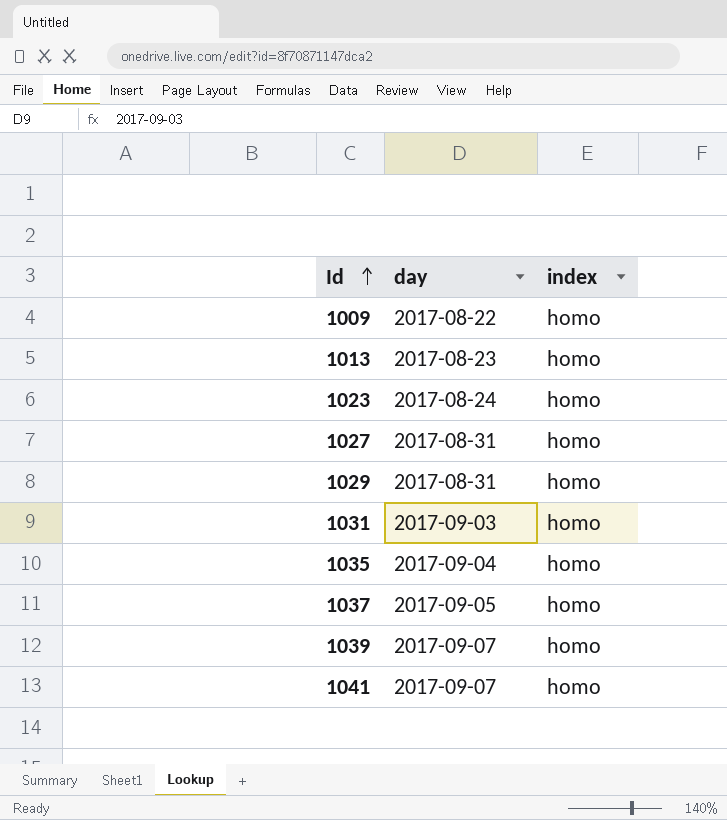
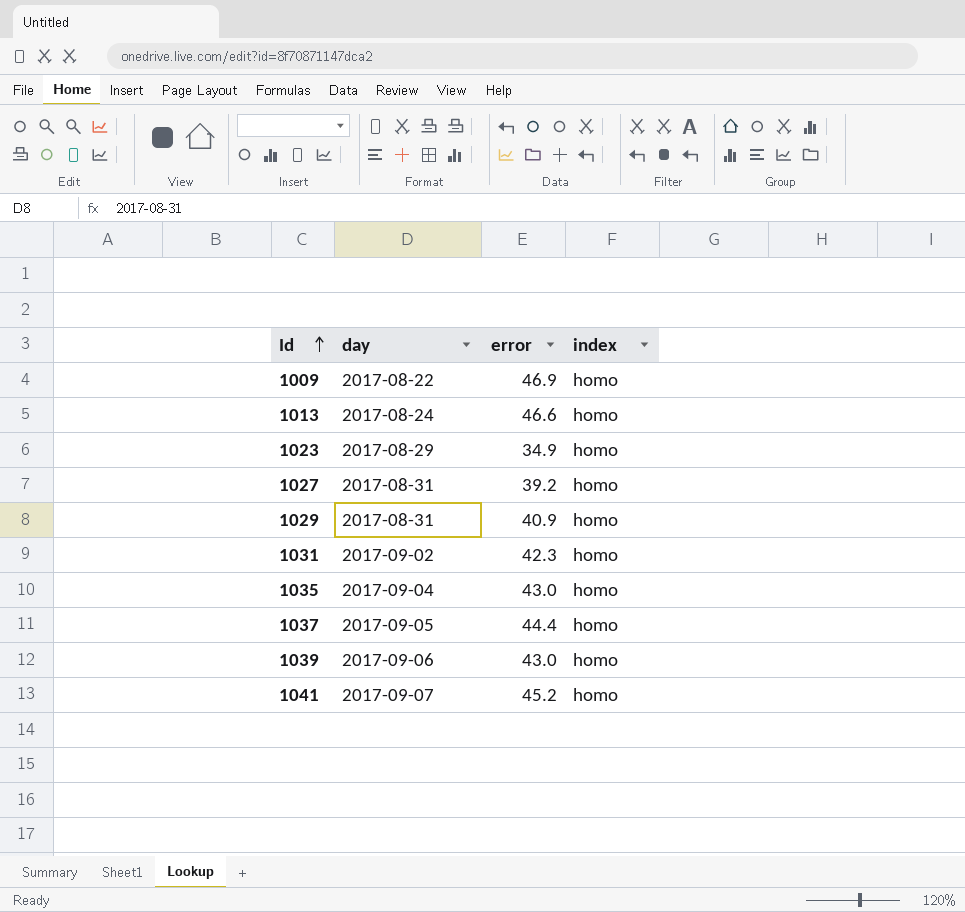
column error | position: none -> 3
1013 | day: 2017-08-23 -> 2017-08-24
1023 | day: 2017-08-24 -> 2017-08-29
1031 | day: 2017-09-03 -> 2017-09-02
1039 | day: 2017-09-07 -> 2017-09-06

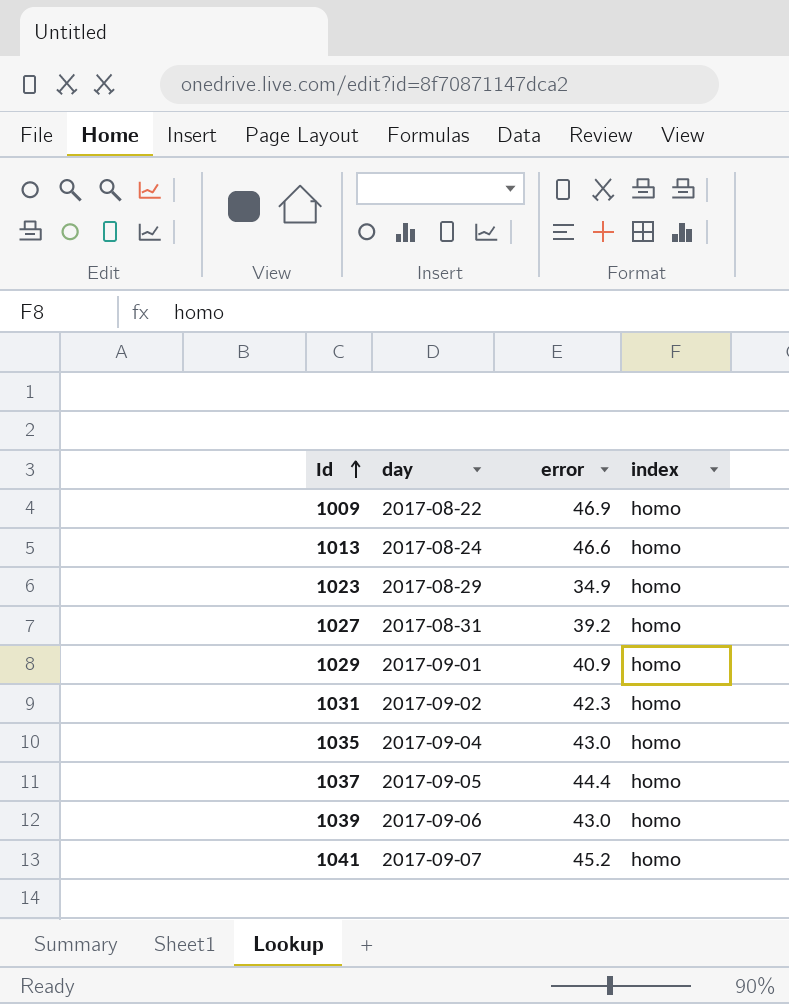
1029 | day: 2017-08-31 -> 2017-09-01

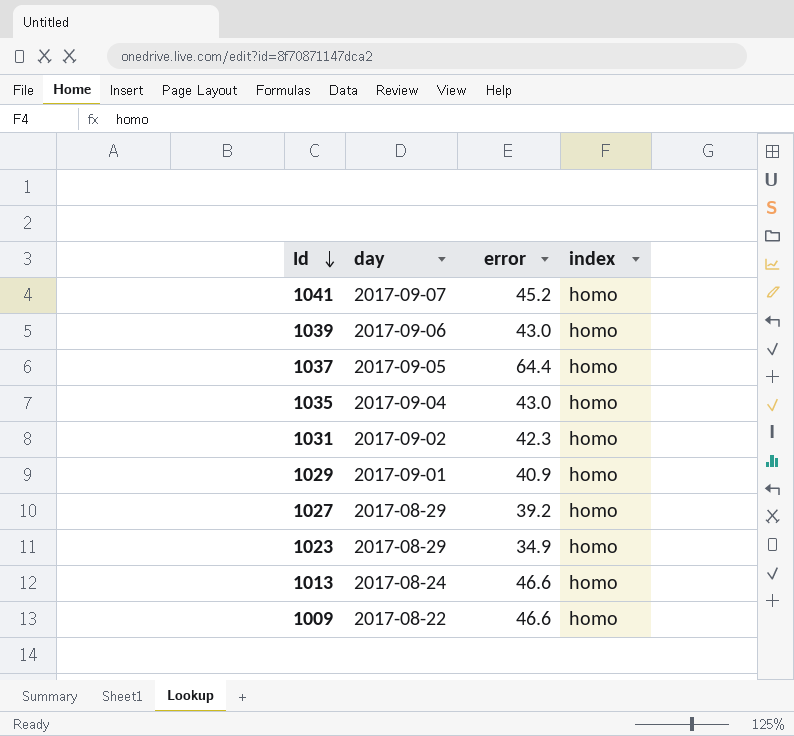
row order: Id ascending -> Id descending
1037 | error: 44.4 -> 64.4
1027 | day: 2017-08-31 -> 2017-08-29
1009 | error: 46.9 -> 46.6

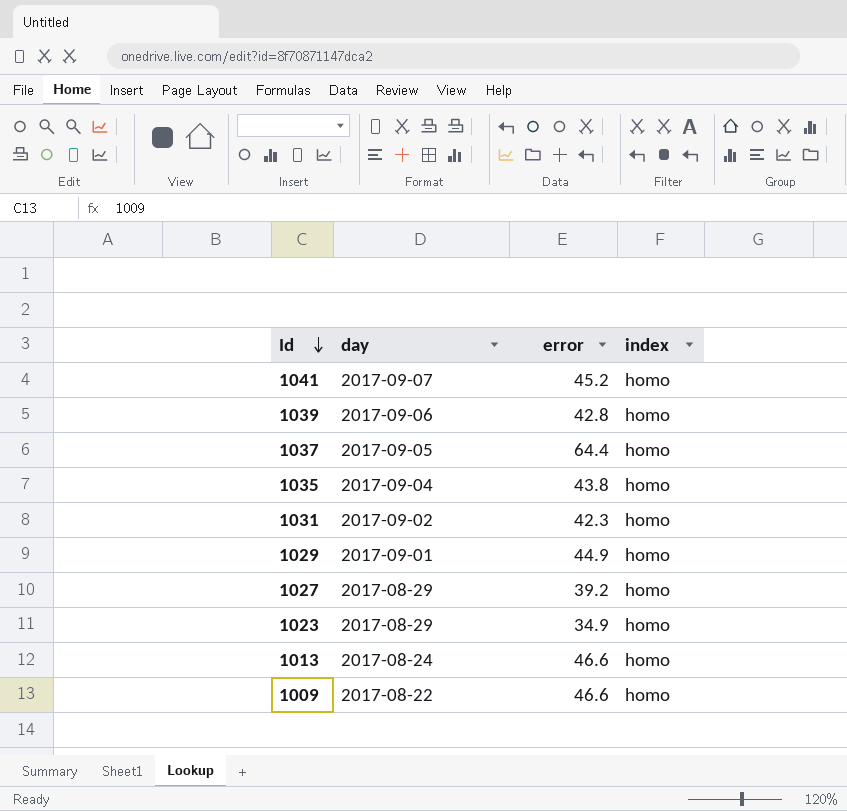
1039 | error: 43.0 -> 42.8
1035 | error: 43.0 -> 43.8
1029 | error: 40.9 -> 44.9

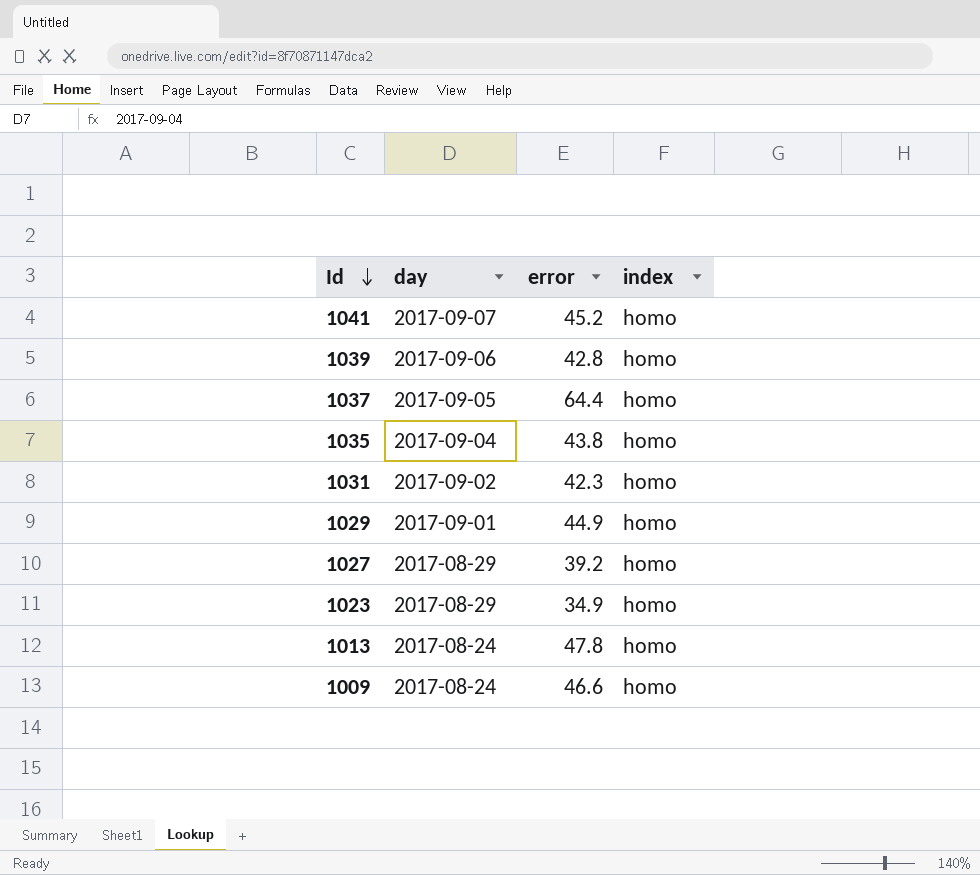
1013 | error: 46.6 -> 47.8
1009 | day: 2017-08-22 -> 2017-08-24

